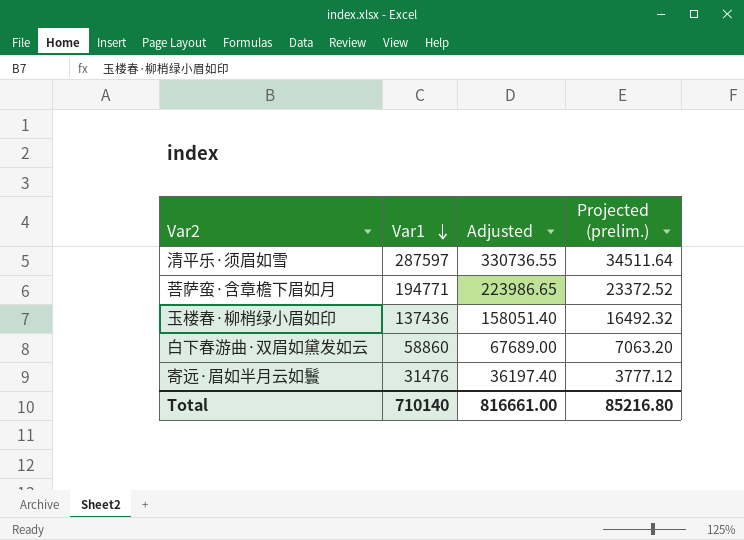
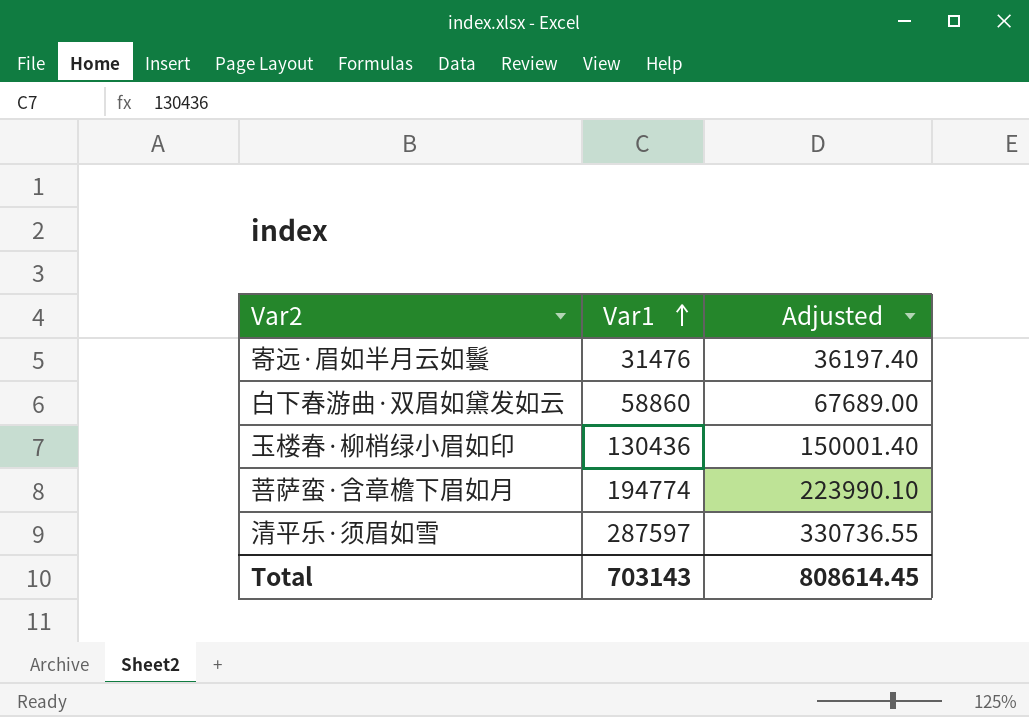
row order: Var1 descending -> Var1 ascending
column Projected (prelim.) | formula: [Var1] * 0.12 -> none
玉楼春·柳梢绿小眉如印 | Var1: 137436 -> 130436
玉楼春·柳梢绿小眉如印 | Adjusted: 158051.40 -> 150001.40
菩萨蛮·含章檐下眉如月 | Var1: 194771 -> 194774
菩萨蛮·含章檐下眉如月 | Adjusted: 223986.65 -> 223990.10
Total | Var1: 710140 -> 703143
Total | Adjusted: 816661.00 -> 808614.45

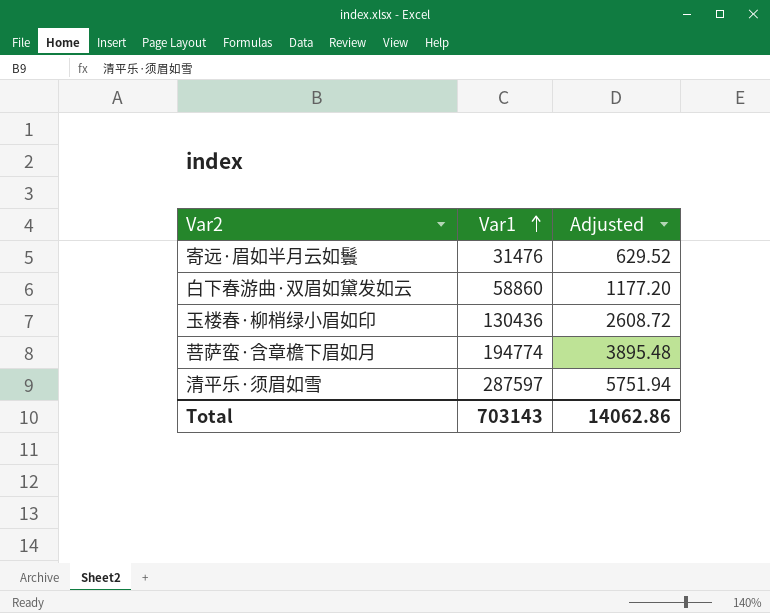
column Adjusted | formula: [Var1] * 1.15 -> [Var1] * 0.02
Total | Adjusted: 808614.45 -> 14062.86

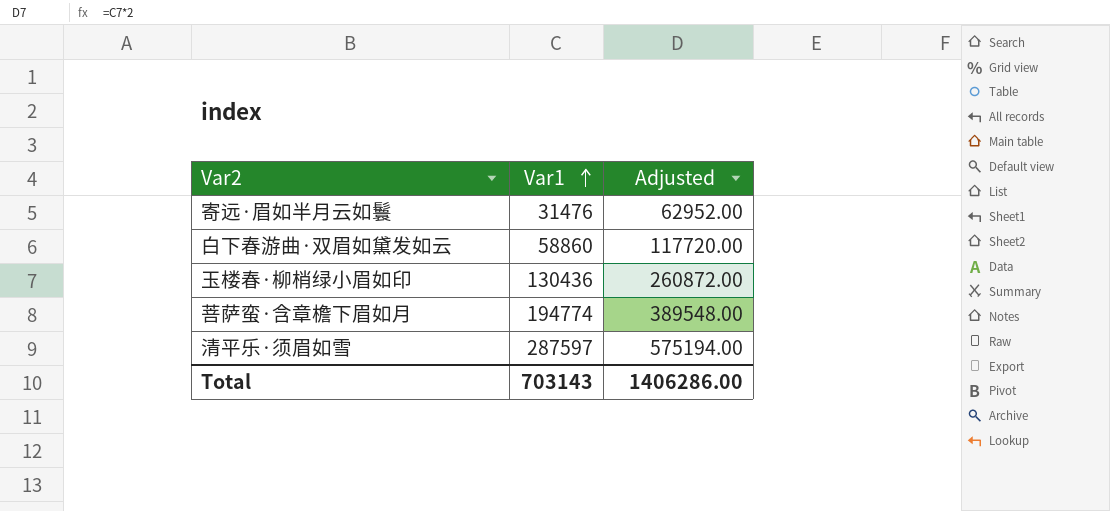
column Adjusted | formula: [Var1] * 0.02 -> [Var1] * 2
Total | Adjusted: 14062.86 -> 1406286.00

